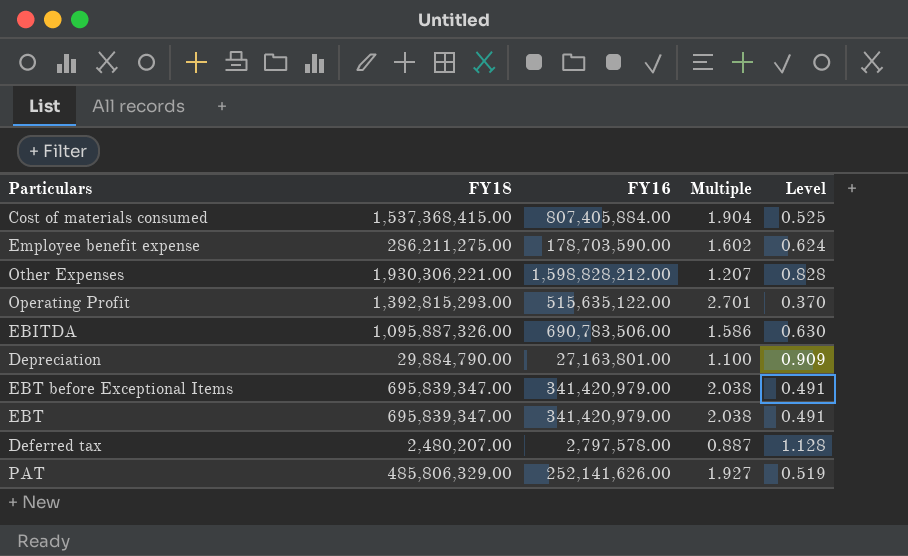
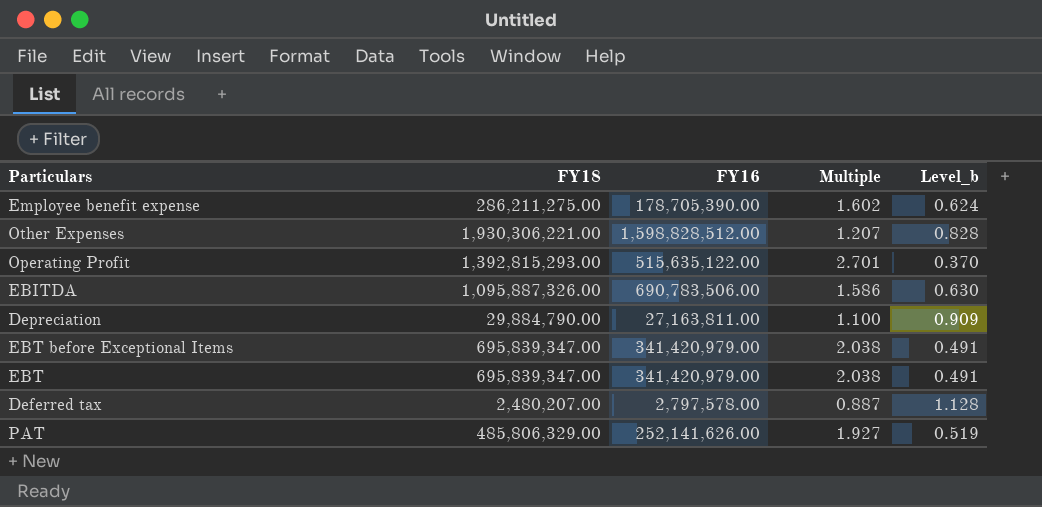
column name: Level -> Level_b
row Cost of materials consumed: 1,537,368,415.00 | 807,405,884.00 | 1.904 | 0.525 -> none
Employee benefit expense | FY16: 178,703,590.00 -> 178,705,390.00
Other Expenses | FY16: 1,598,828,212.00 -> 1,598,828,512.00
Depreciation | FY16: 27,163,801.00 -> 27,163,811.00

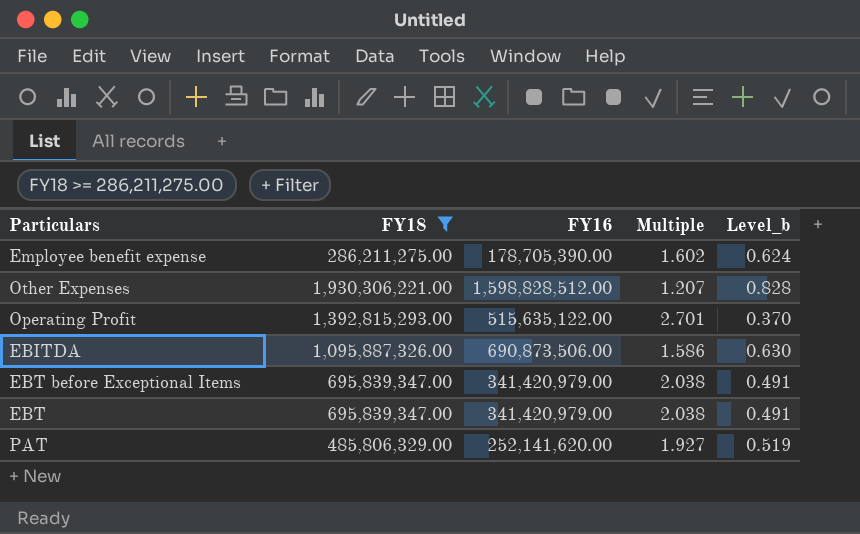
filter: none -> FY18 >= 286,211,275.00
EBITDA | FY16: 690,783,506.00 -> 690,873,506.00
PAT | FY16: 252,141,626.00 -> 252,141,620.00

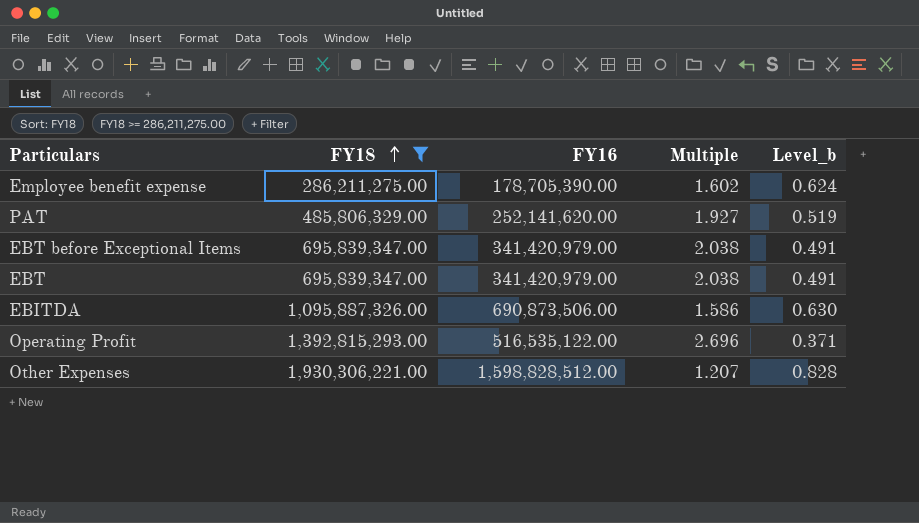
row order: none -> FY18 ascending
Operating Profit | FY16: 515,635,122.00 -> 516,535,122.00
Operating Profit | Multiple: 2.701 -> 2.696
Operating Profit | Level_b: 0.370 -> 0.371

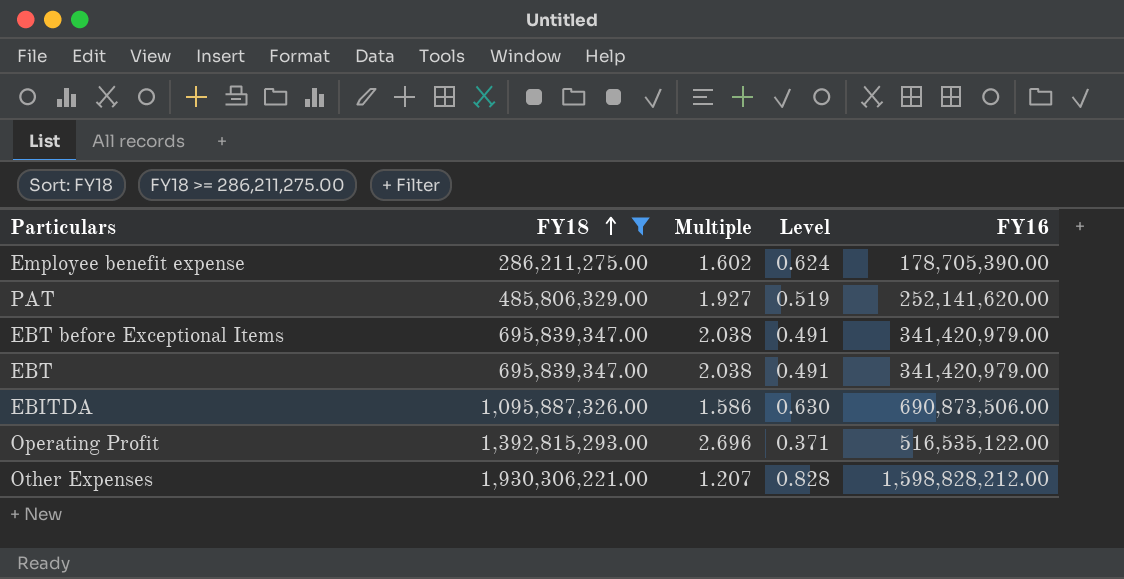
column name: Level_b -> Level
column FY16 | position: 3 -> 5
Other Expenses | FY16: 1,598,828,512.00 -> 1,598,828,212.00

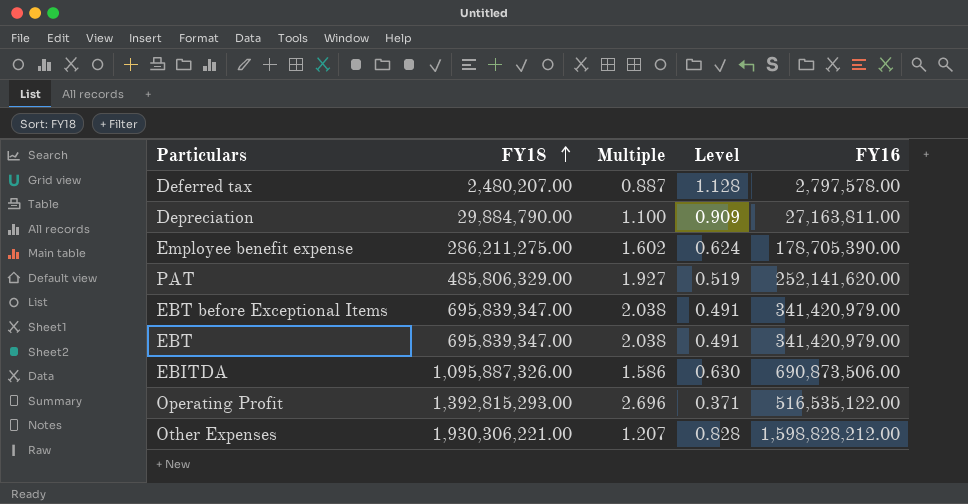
filter: FY18 >= 286,211,275.00 -> none

